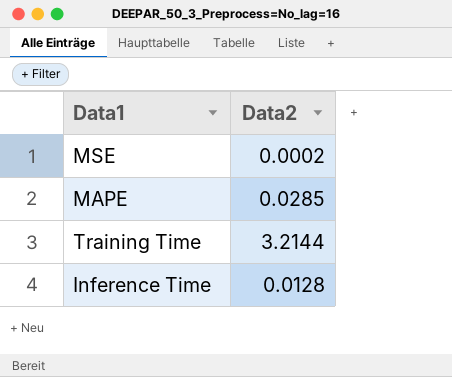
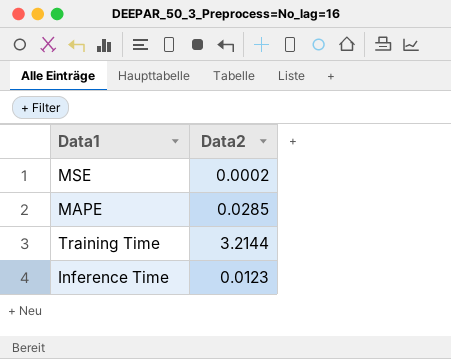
Inference Time | Data2: 0.0128 -> 0.0123

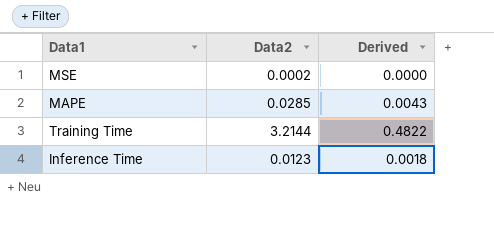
column Derived | formula: none -> [Data2] * 0.15

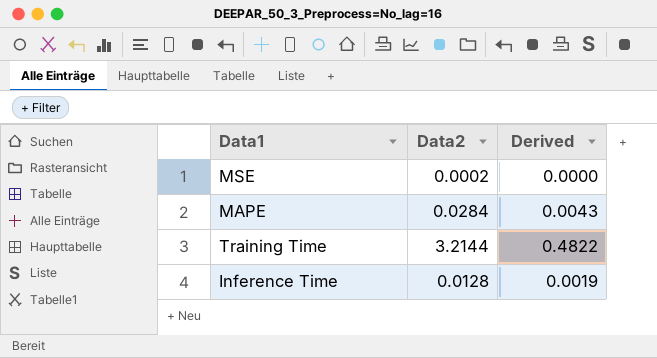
MAPE | Data2: 0.0285 -> 0.0284
Inference Time | Data2: 0.0123 -> 0.0128
Inference Time | Derived: 0.0018 -> 0.0019

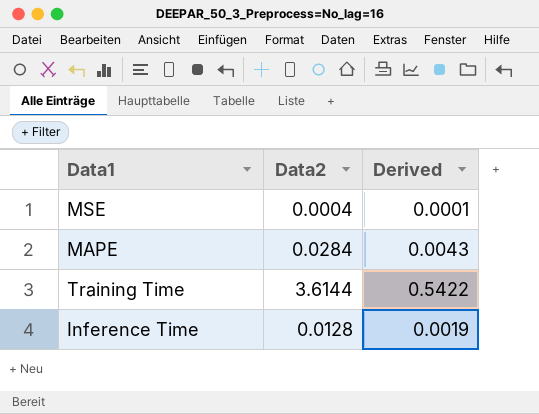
MSE | Data2: 0.0002 -> 0.0004
MSE | Derived: 0.0000 -> 0.0001
Training Time | Data2: 3.2144 -> 3.6144
Training Time | Derived: 0.4822 -> 0.5422

